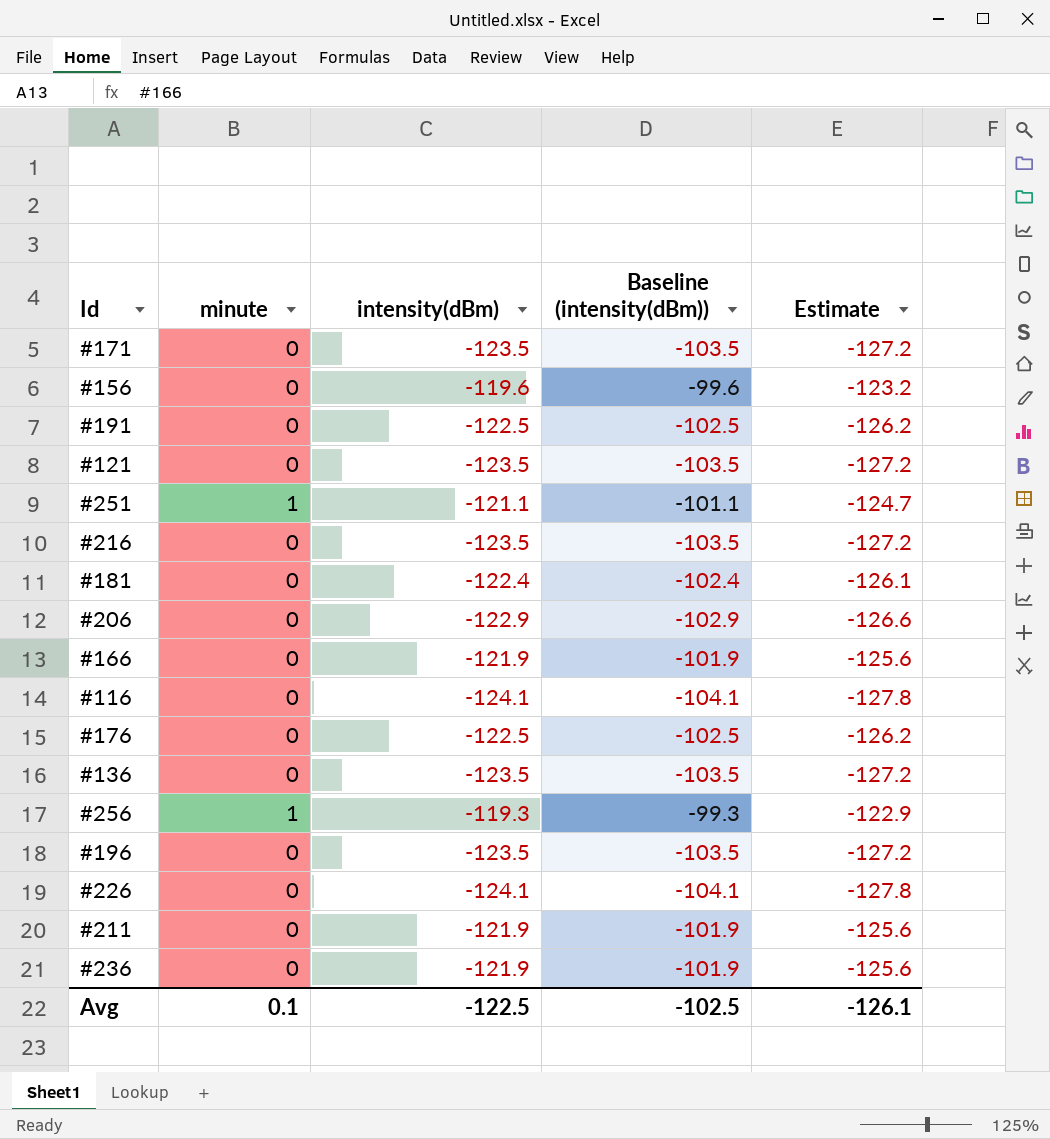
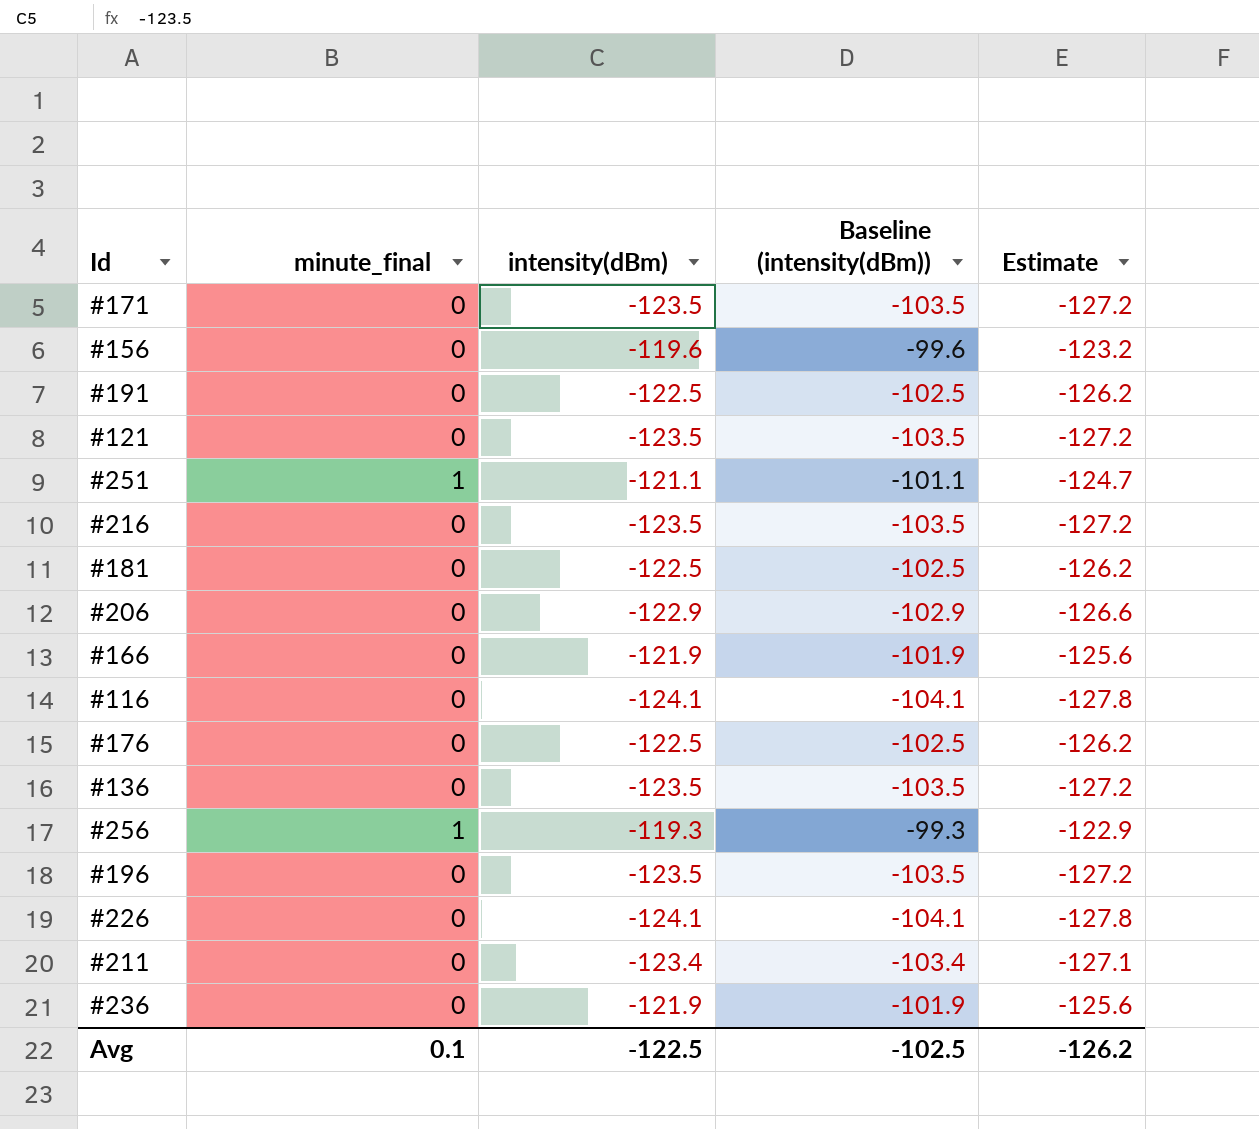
column name: minute -> minute_final
#181 | intensity(dBm): -122.4 -> -122.5
#181 | Baseline (intensity(dBm)): -102.4 -> -102.5
#181 | Estimate: -126.1 -> -126.2
#211 | intensity(dBm): -121.9 -> -123.4
#211 | Baseline (intensity(dBm)): -101.9 -> -103.4
#211 | Estimate: -125.6 -> -127.1
Avg | Estimate: -126.1 -> -126.2

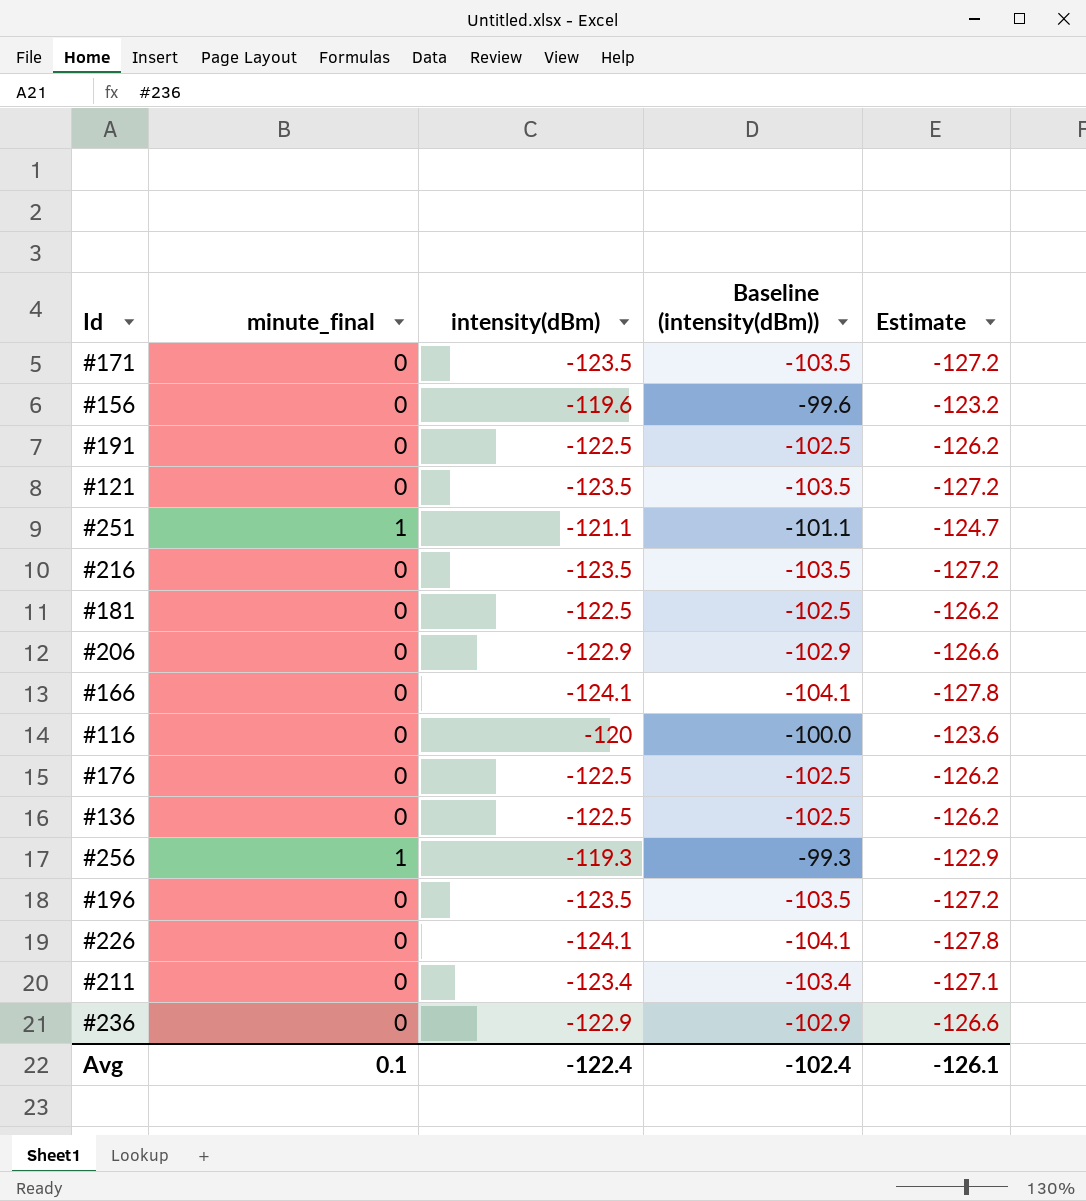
#166 | intensity(dBm): -121.9 -> -124.1
#166 | Baseline (intensity(dBm)): -101.9 -> -104.1
#166 | Estimate: -125.6 -> -127.8
#116 | intensity(dBm): -124.1 -> -120
#116 | Baseline (intensity(dBm)): -104.1 -> -100.0
#116 | Estimate: -127.8 -> -123.6
#136 | intensity(dBm): -123.5 -> -122.5
#136 | Baseline (intensity(dBm)): -103.5 -> -102.5
#136 | Estimate: -127.2 -> -126.2
#236 | intensity(dBm): -121.9 -> -122.9
#236 | Baseline (intensity(dBm)): -101.9 -> -102.9
#236 | Estimate: -125.6 -> -126.6
Avg | intensity(dBm): -122.5 -> -122.4
Avg | Baseline (intensity(dBm)): -102.5 -> -102.4
Avg | Estimate: -126.2 -> -126.1

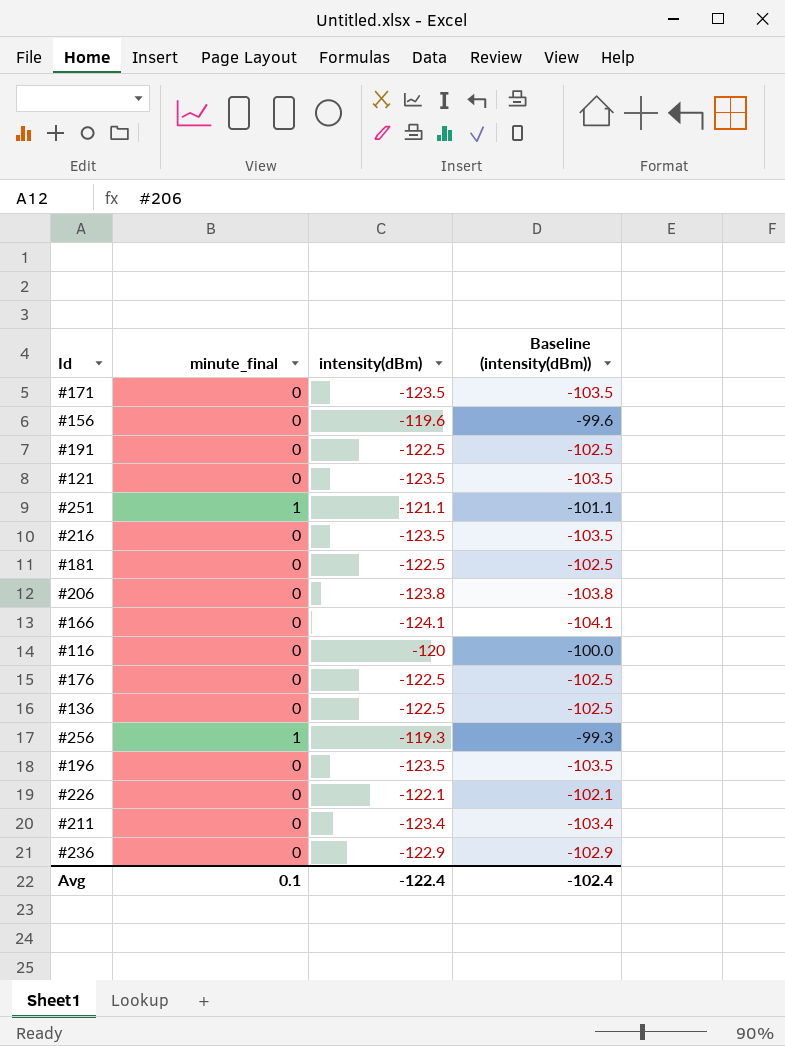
column Estimate | formula: [intensity(dBm)] * 1.03 -> none
#206 | intensity(dBm): -122.9 -> -123.8
#206 | Baseline (intensity(dBm)): -102.9 -> -103.8
#226 | intensity(dBm): -124.1 -> -122.1
#226 | Baseline (intensity(dBm)): -104.1 -> -102.1

